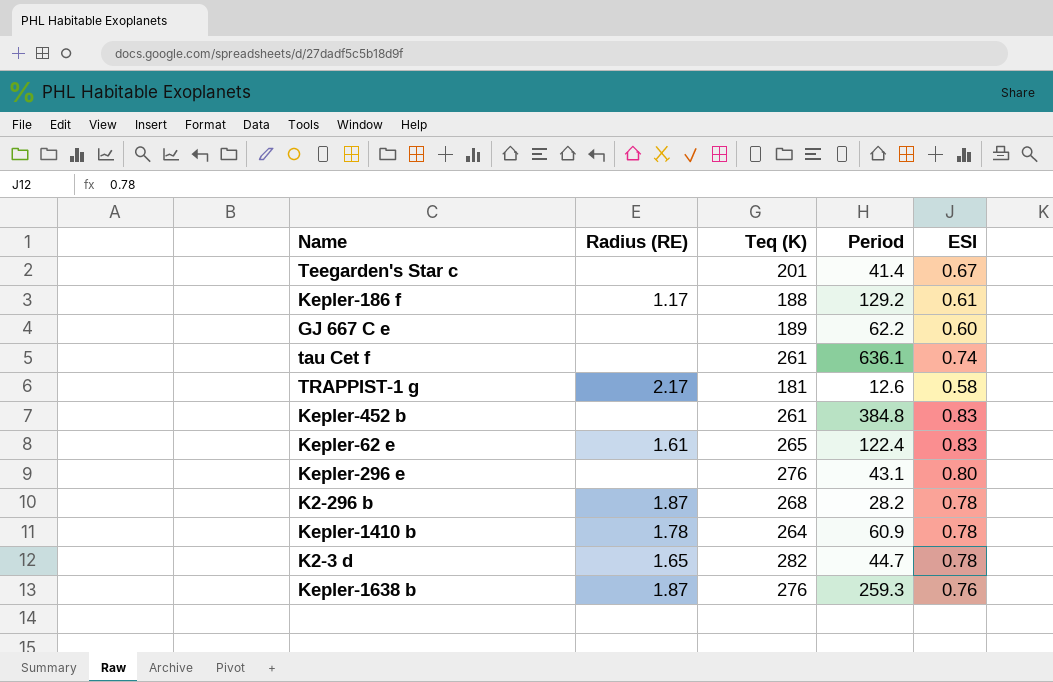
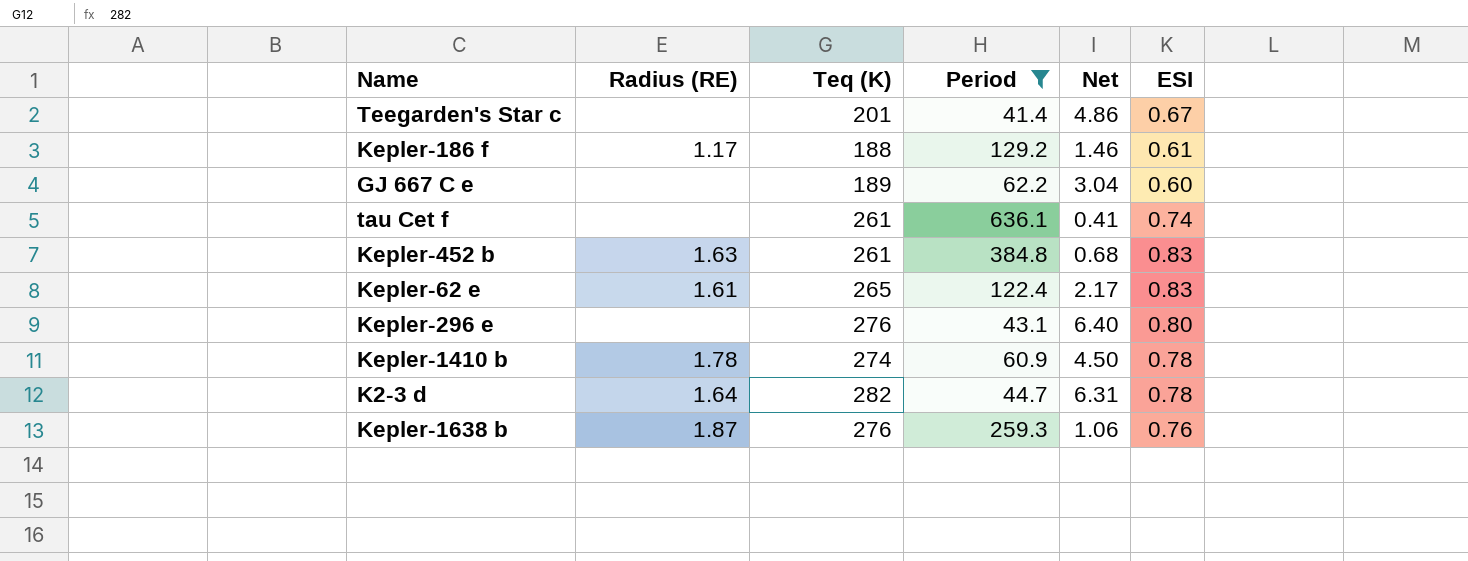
filter: none -> Period >= 41.4
column Net | formula: none -> [Teq (K)] / [Period]
Kepler-452 b | Radius (RE): none -> 1.63
Kepler-1410 b | Teq (K): 264 -> 274
K2-3 d | Radius (RE): 1.65 -> 1.64

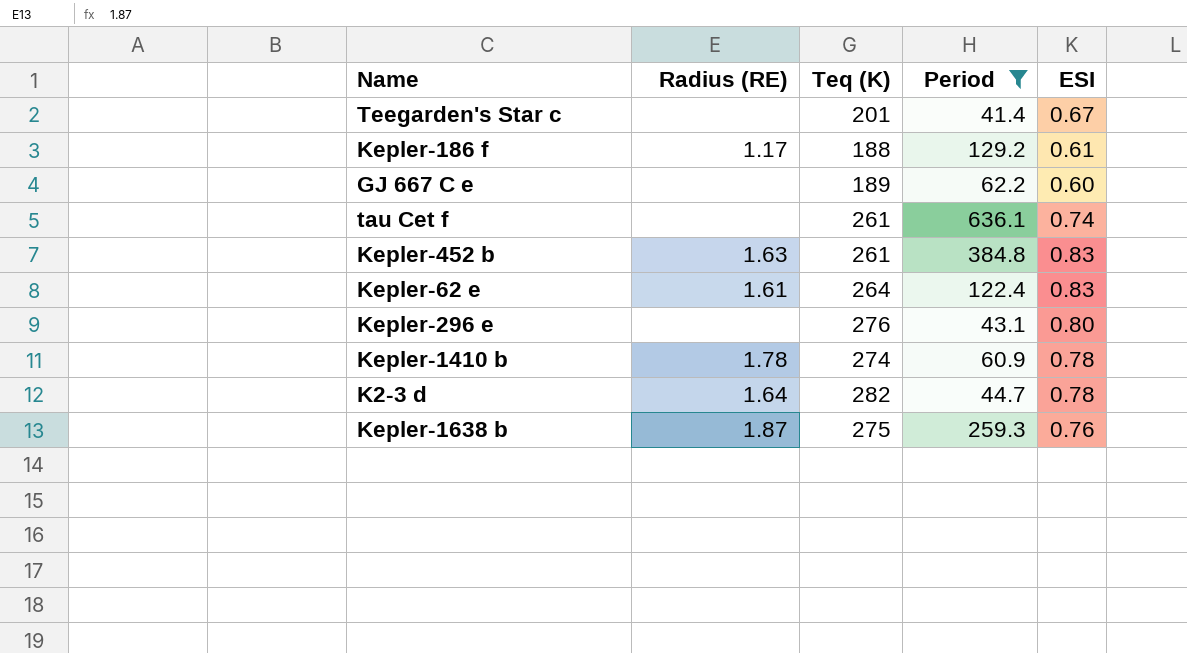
column Net | formula: [Teq (K)] / [Period] -> none
Kepler-62 e | Teq (K): 265 -> 264
Kepler-1638 b | Teq (K): 276 -> 275

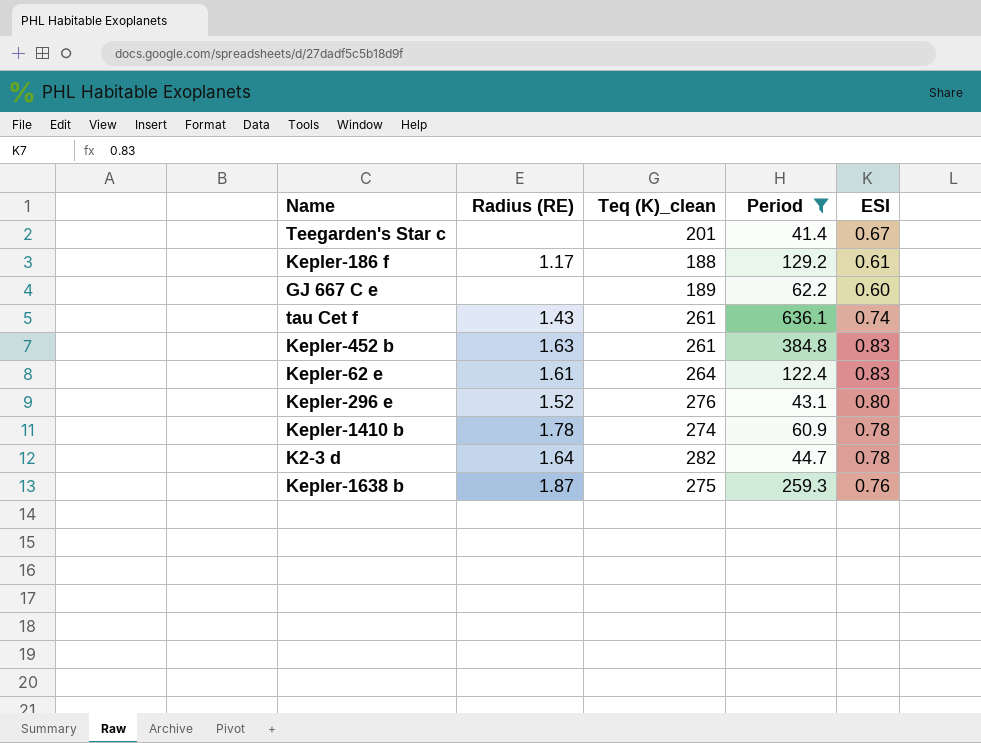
column name: Teq (K) -> Teq (K)_clean
tau Cet f | Radius (RE): none -> 1.43
Kepler-296 e | Radius (RE): none -> 1.52

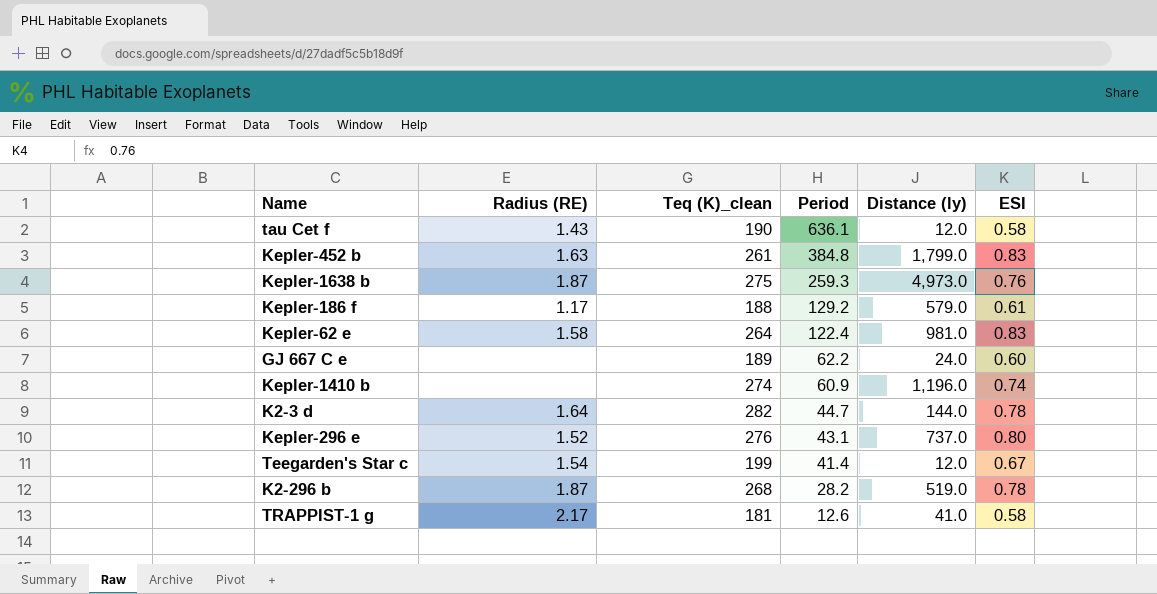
filter: Period >= 41.4 -> none
row order: none -> Period descending
column Distance (ly) | position: none -> 5
tau Cet f | Teq (K)_clean: 261 -> 190
tau Cet f | ESI: 0.74 -> 0.58
Kepler-62 e | Radius (RE): 1.61 -> 1.58
Kepler-1410 b | Radius (RE): 1.78 -> none
Kepler-1410 b | ESI: 0.78 -> 0.74
Teegarden's Star c | Radius (RE): none -> 1.54
Teegarden's Star c | Teq (K)_clean: 201 -> 199

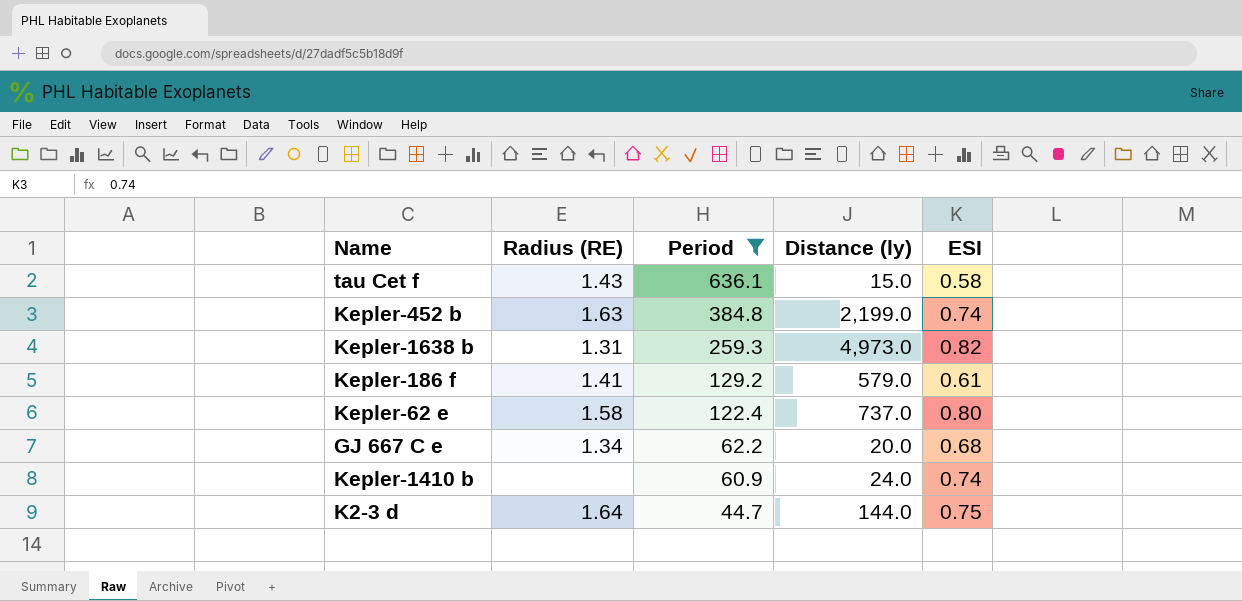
filter: none -> Period >= 44.7
column Teq (K)_clean | position: 3 -> none
tau Cet f | Distance (ly): 12.0 -> 15.0
Kepler-452 b | Distance (ly): 1,799.0 -> 2,199.0
Kepler-452 b | ESI: 0.83 -> 0.74
Kepler-1638 b | Radius (RE): 1.87 -> 1.31
Kepler-1638 b | ESI: 0.76 -> 0.82
Kepler-186 f | Radius (RE): 1.17 -> 1.41
Kepler-62 e | Distance (ly): 981.0 -> 737.0
Kepler-62 e | ESI: 0.83 -> 0.80
GJ 667 C e | Radius (RE): none -> 1.34
GJ 667 C e | Distance (ly): 24.0 -> 20.0
GJ 667 C e | ESI: 0.60 -> 0.68
Kepler-1410 b | Distance (ly): 1,196.0 -> 24.0
K2-3 d | ESI: 0.78 -> 0.75

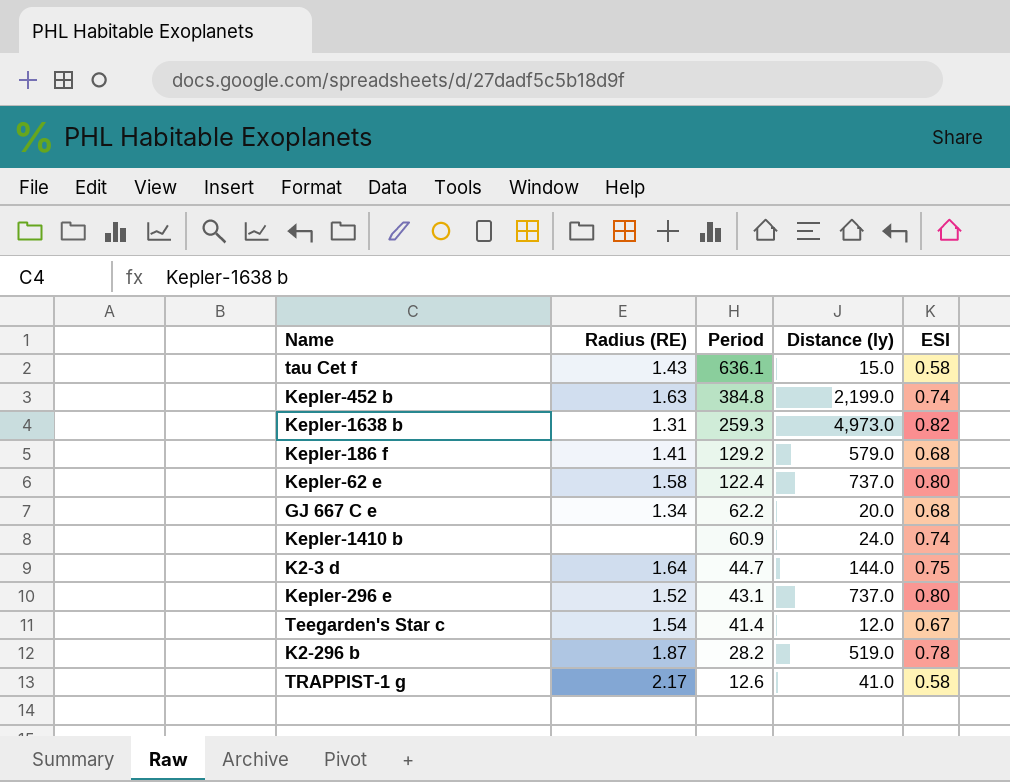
filter: Period >= 44.7 -> none
Kepler-186 f | ESI: 0.61 -> 0.68

